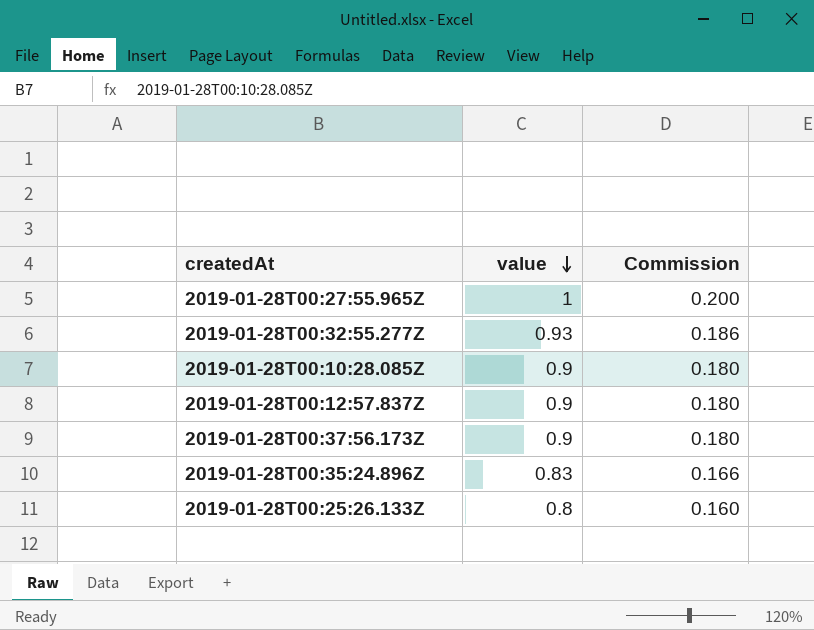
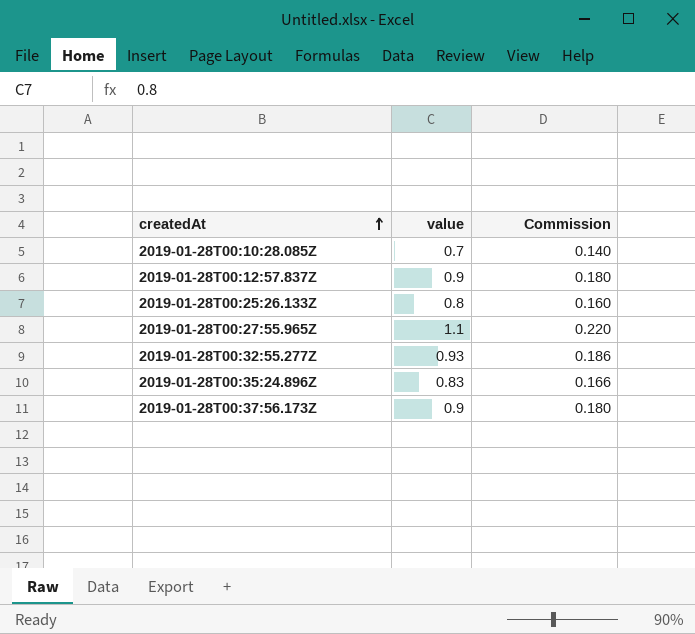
row order: value descending -> createdAt ascending
2019-01-28T00:10:28.085Z | value: 0.9 -> 0.7
2019-01-28T00:10:28.085Z | Commission: 0.180 -> 0.140
2019-01-28T00:27:55.965Z | value: 1 -> 1.1
2019-01-28T00:27:55.965Z | Commission: 0.200 -> 0.220

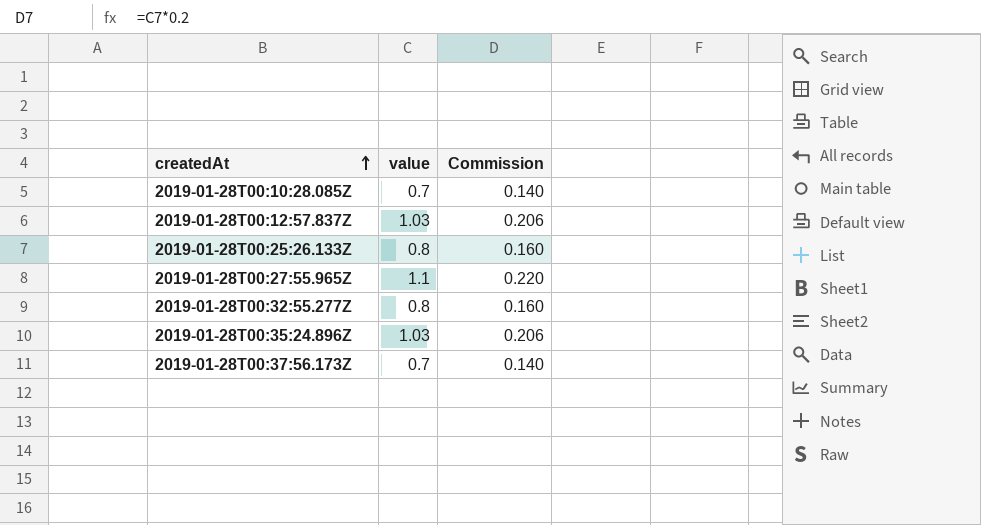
2019-01-28T00:12:57.837Z | value: 0.9 -> 1.03
2019-01-28T00:12:57.837Z | Commission: 0.180 -> 0.206
2019-01-28T00:32:55.277Z | value: 0.93 -> 0.8
2019-01-28T00:32:55.277Z | Commission: 0.186 -> 0.160
2019-01-28T00:35:24.896Z | value: 0.83 -> 1.03
2019-01-28T00:35:24.896Z | Commission: 0.166 -> 0.206
2019-01-28T00:37:56.173Z | value: 0.9 -> 0.7
2019-01-28T00:37:56.173Z | Commission: 0.180 -> 0.140

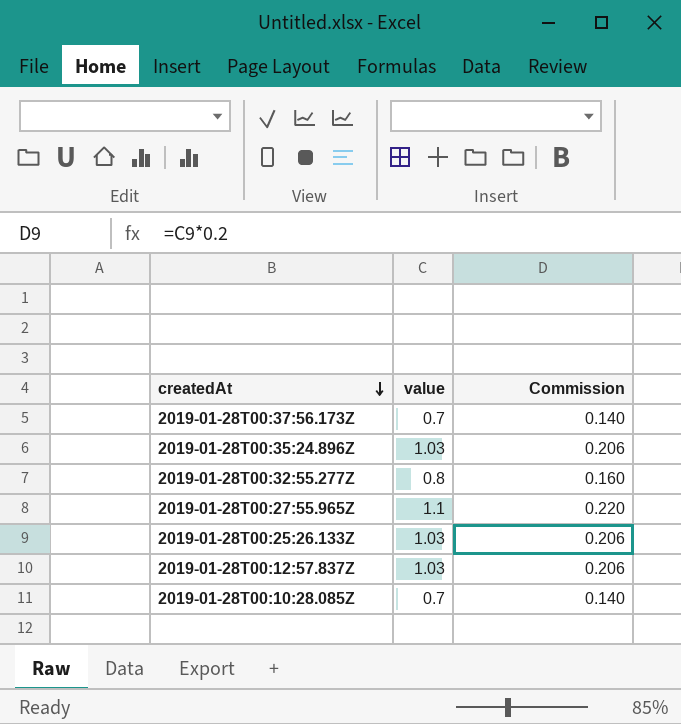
row order: createdAt ascending -> createdAt descending
2019-01-28T00:25:26.133Z | value: 0.8 -> 1.03
2019-01-28T00:25:26.133Z | Commission: 0.160 -> 0.206

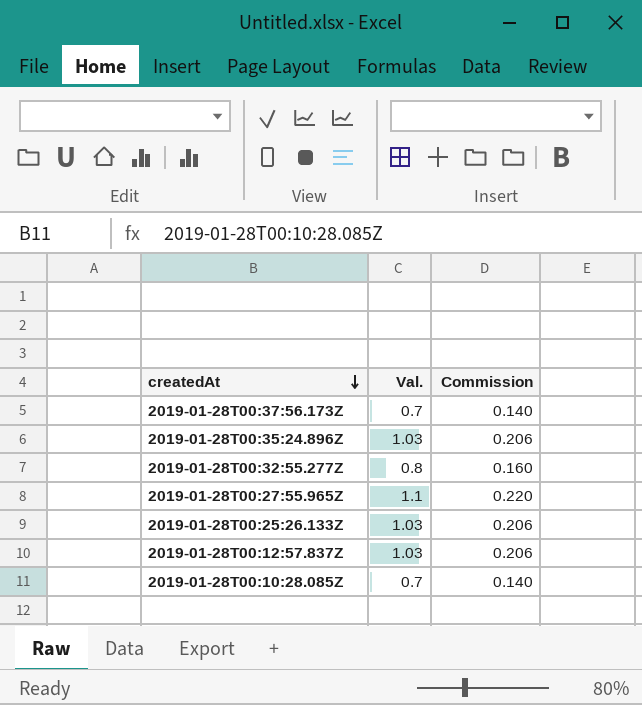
column name: value -> Val.

